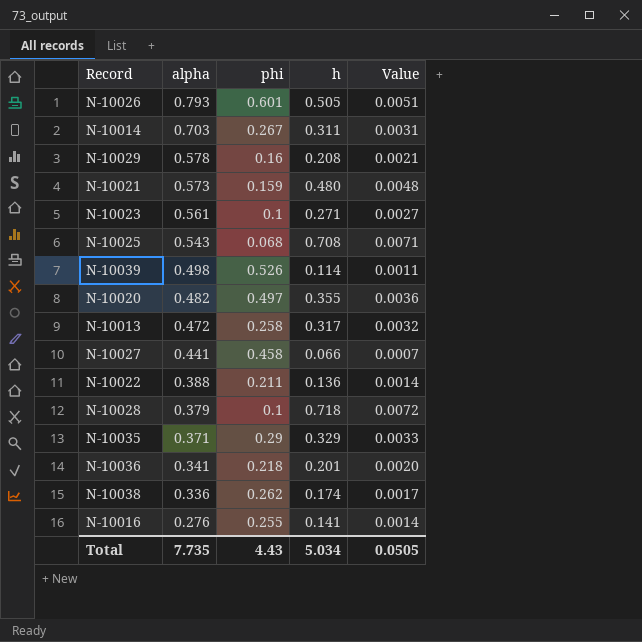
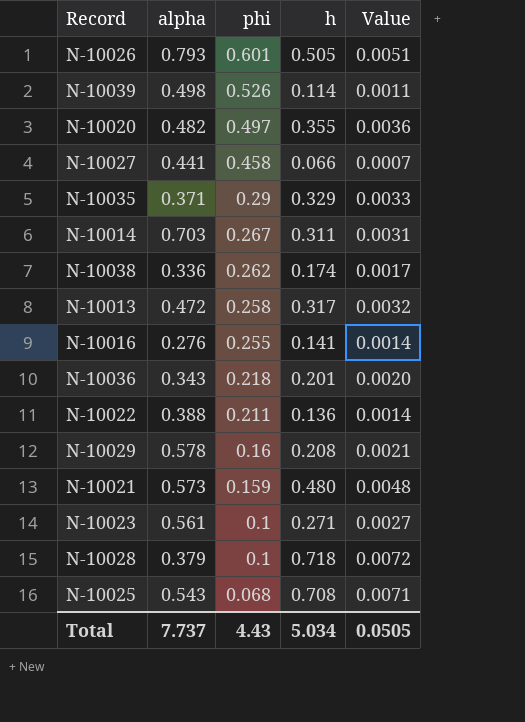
row order: alpha descending -> phi descending
N-10036 | alpha: 0.341 -> 0.343
Total | alpha: 7.735 -> 7.737

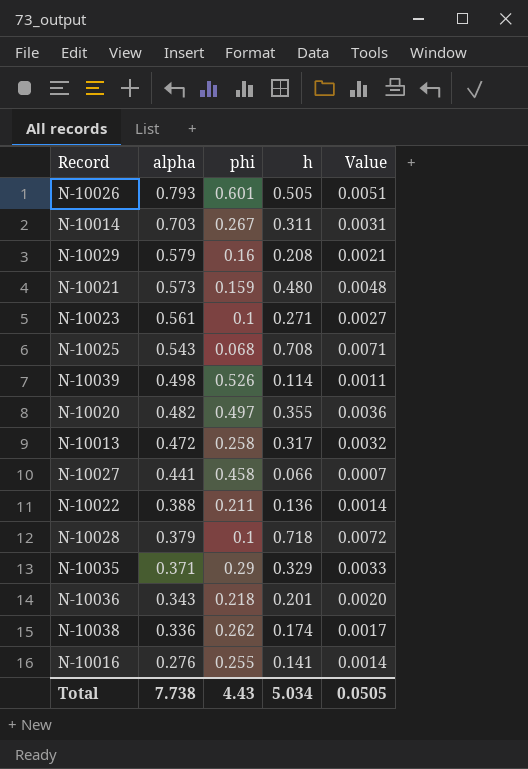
row order: phi descending -> alpha descending
N-10029 | alpha: 0.578 -> 0.579
Total | alpha: 7.737 -> 7.738

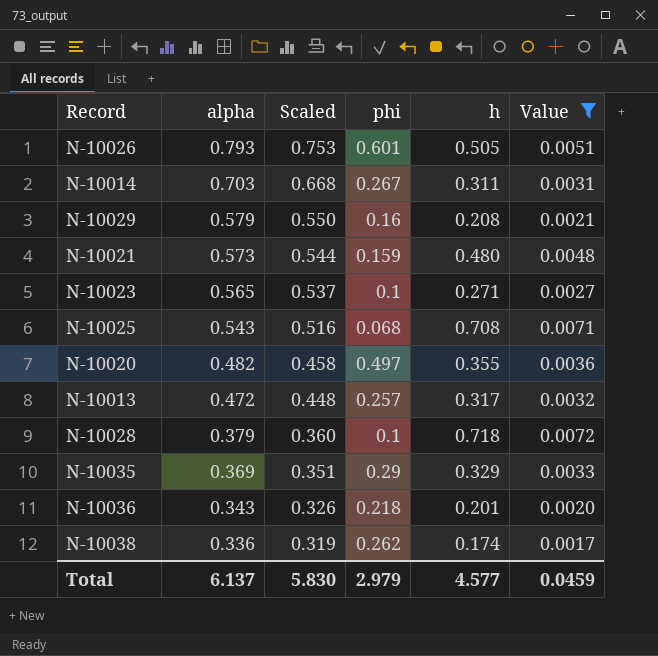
filter: none -> Value >= 0.0017
column Scaled | formula: none -> [alpha] * 0.95
N-10023 | alpha: 0.561 -> 0.565
N-10013 | phi: 0.258 -> 0.257
N-10035 | alpha: 0.371 -> 0.369
Total | alpha: 7.738 -> 6.137
Total | phi: 4.43 -> 2.979
Total | h: 5.034 -> 4.577
Total | Value: 0.0505 -> 0.0459

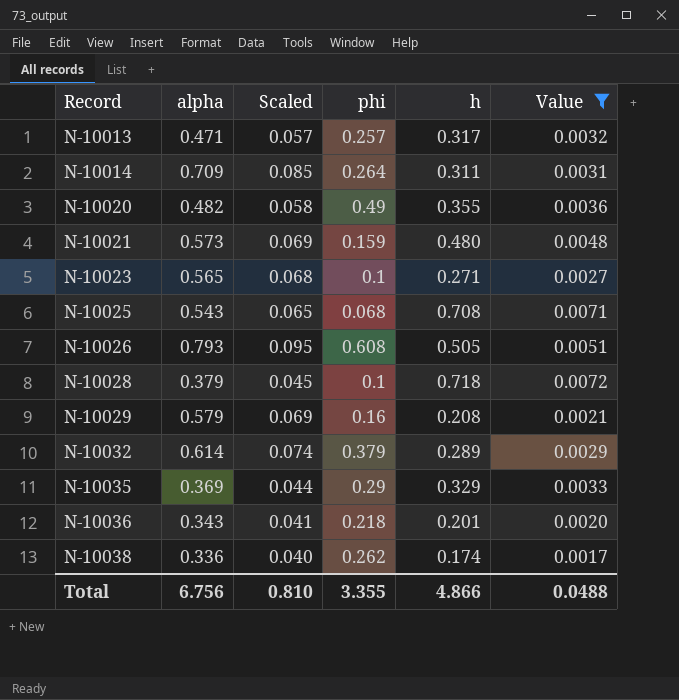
row order: alpha descending -> Record ascending
column Scaled | formula: [alpha] * 0.95 -> [alpha] * 0.12
N-10013 | alpha: 0.472 -> 0.471
N-10014 | alpha: 0.703 -> 0.709
N-10014 | phi: 0.267 -> 0.264
N-10020 | phi: 0.497 -> 0.49
N-10026 | phi: 0.601 -> 0.608
row N-10032: none -> 0.614 | 0.074 | 0.379 | 0.289 | 0.0029
Total | alpha: 6.137 -> 6.756
Total | Scaled: 5.830 -> 0.810
Total | phi: 2.979 -> 3.355
Total | h: 4.577 -> 4.866
Total | Value: 0.0459 -> 0.0488

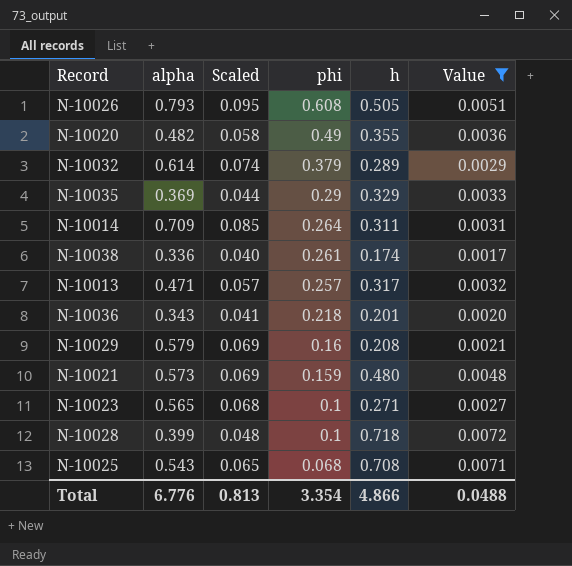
row order: Record ascending -> phi descending
N-10038 | phi: 0.262 -> 0.261
N-10028 | alpha: 0.379 -> 0.399
N-10028 | Scaled: 0.045 -> 0.048
Total | alpha: 6.756 -> 6.776
Total | Scaled: 0.810 -> 0.813
Total | phi: 3.355 -> 3.354

